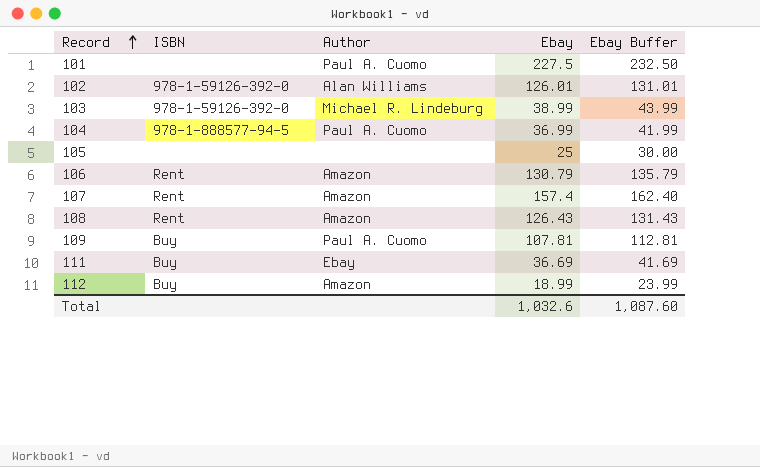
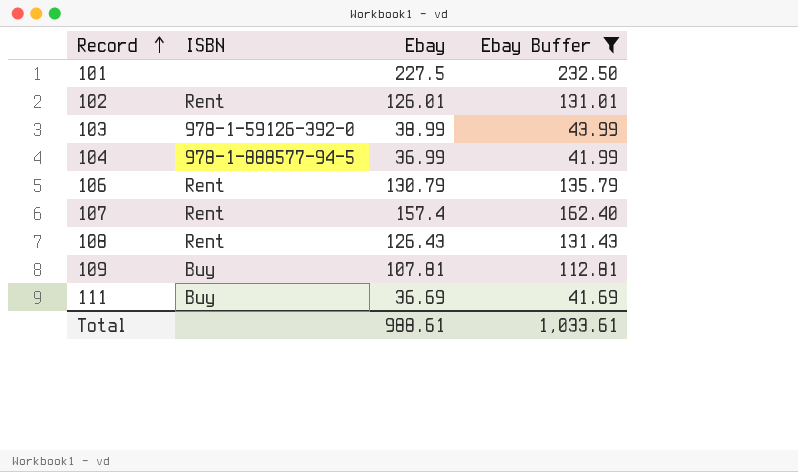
filter: none -> Ebay Buffer >= 41.69
column Author | position: 3 -> none
102 | ISBN: 978-1-59126-392-0 -> Rent
Total | Ebay: 1,032.6 -> 988.61
Total | Ebay Buffer: 1,087.60 -> 1,033.61

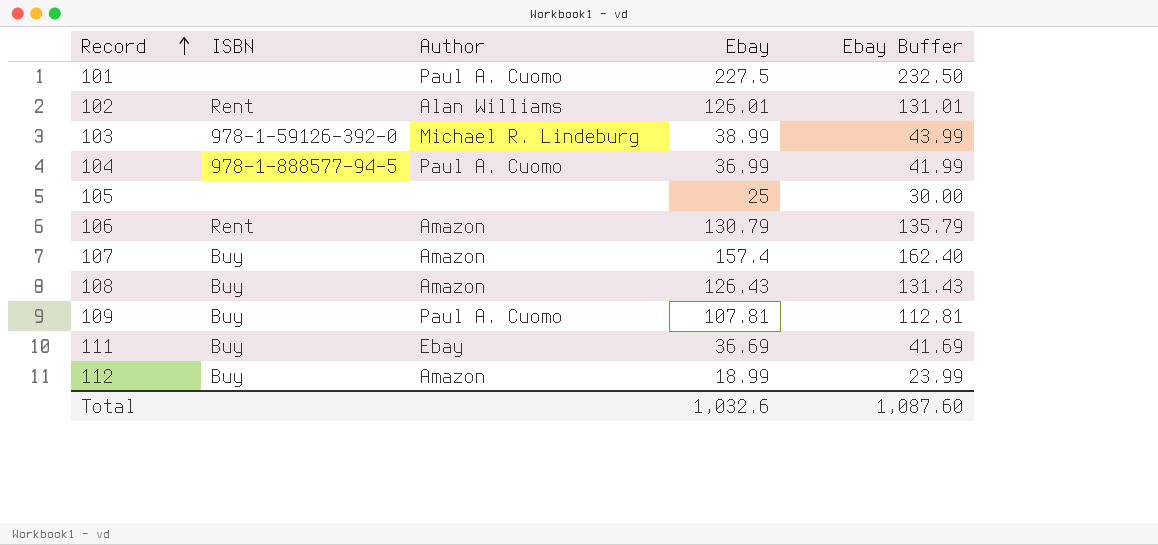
filter: Ebay Buffer >= 41.69 -> none
column Author | position: none -> 3
107 | ISBN: Rent -> Buy
108 | ISBN: Rent -> Buy
Total | Ebay: 988.61 -> 1,032.6
Total | Ebay Buffer: 1,033.61 -> 1,087.60

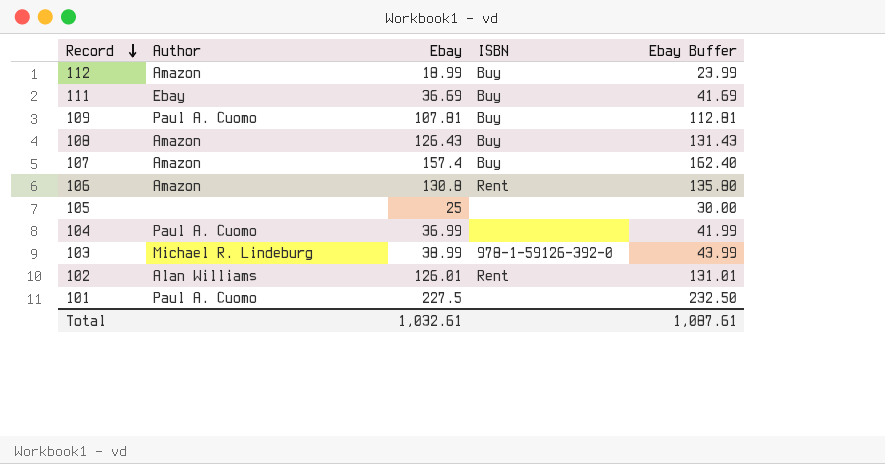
row order: Record ascending -> Record descending
column ISBN | position: 2 -> 4
106 | Ebay: 130.79 -> 130.8
106 | Ebay Buffer: 135.79 -> 135.80
104 | ISBN: 978-1-888577-94-5 -> none
Total | Ebay: 1,032.6 -> 1,032.61
Total | Ebay Buffer: 1,087.60 -> 1,087.61

